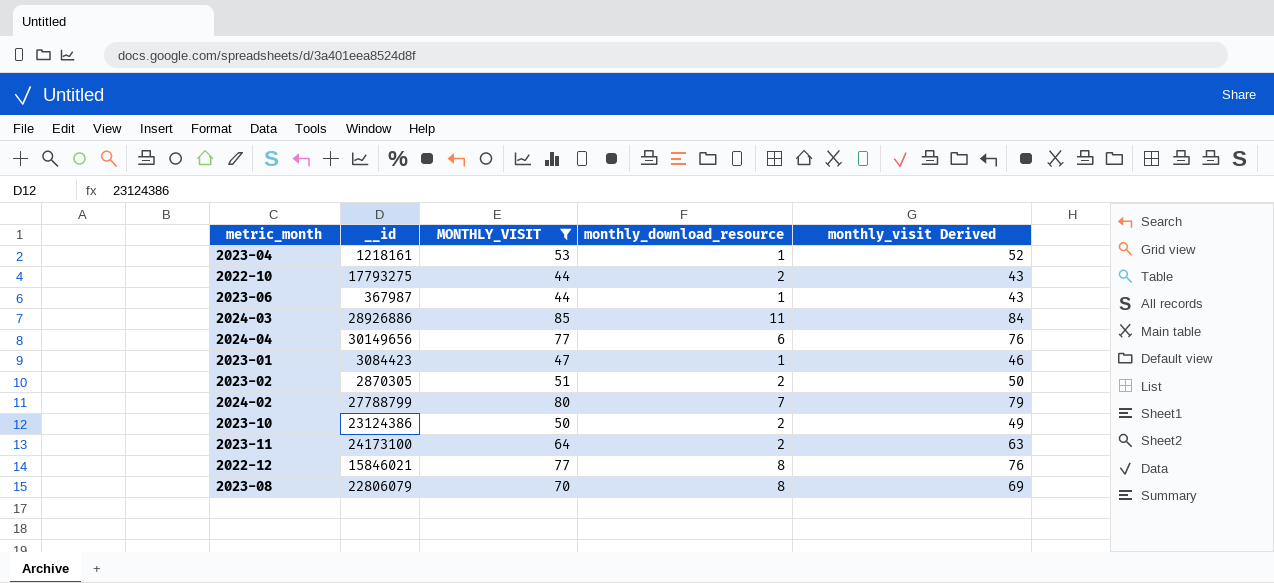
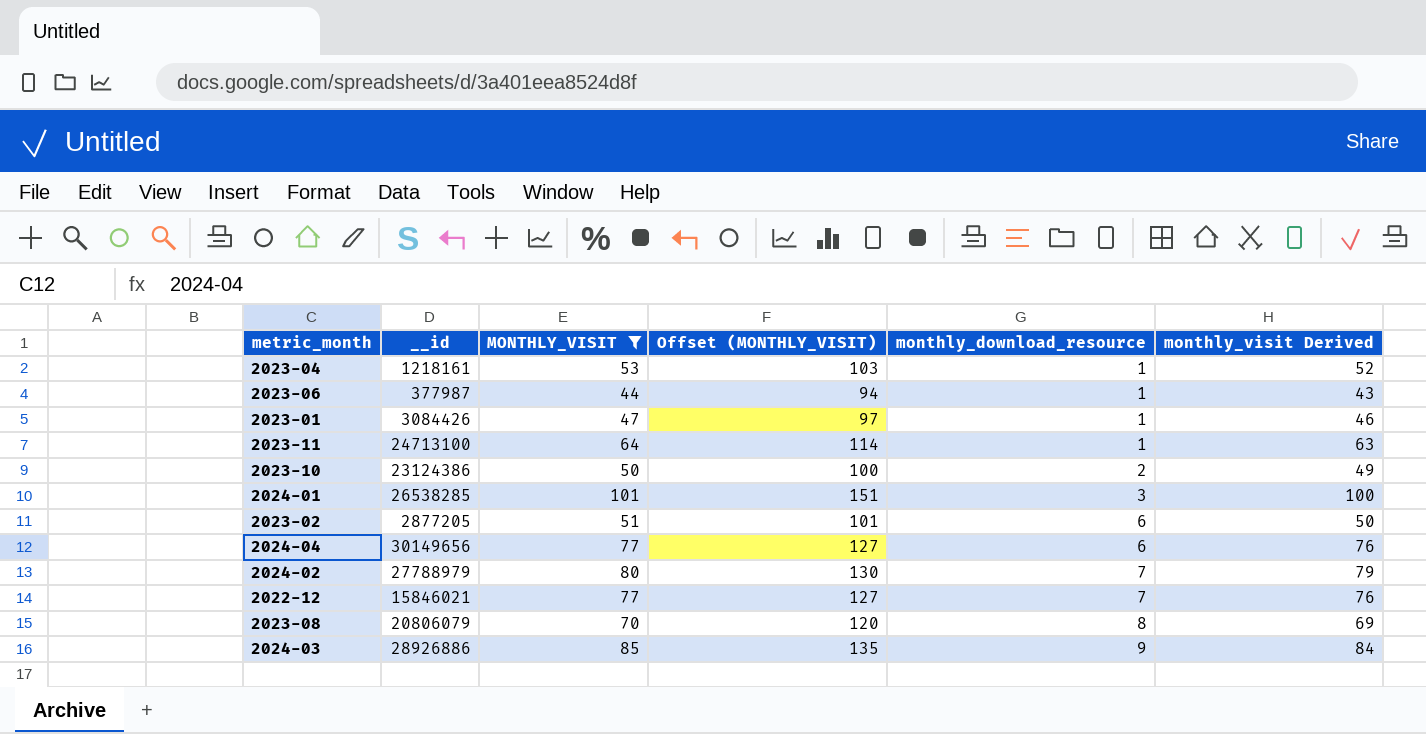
row order: none -> monthly_download_resource ascending
column Offset (MONTHLY_VISIT) | formula: none -> [MONTHLY_VISIT] + 50
row 2022-10: 17793275 | 44 | 2 | 43 -> none
2023-06 | __id: 367987 -> 377987
2023-01 | __id: 3084423 -> 3084426
2023-11 | __id: 24173100 -> 24713100
2023-11 | monthly_download_resource: 2 -> 1
row 2024-01: none -> 26538285 | 101 | 151 | 3 | 100
2023-02 | __id: 2870305 -> 2877205
2023-02 | monthly_download_resource: 2 -> 6
2024-02 | __id: 27788799 -> 27788979
2022-12 | monthly_download_resource: 8 -> 7
2023-08 | __id: 22806079 -> 20806079
2024-03 | monthly_download_resource: 11 -> 9

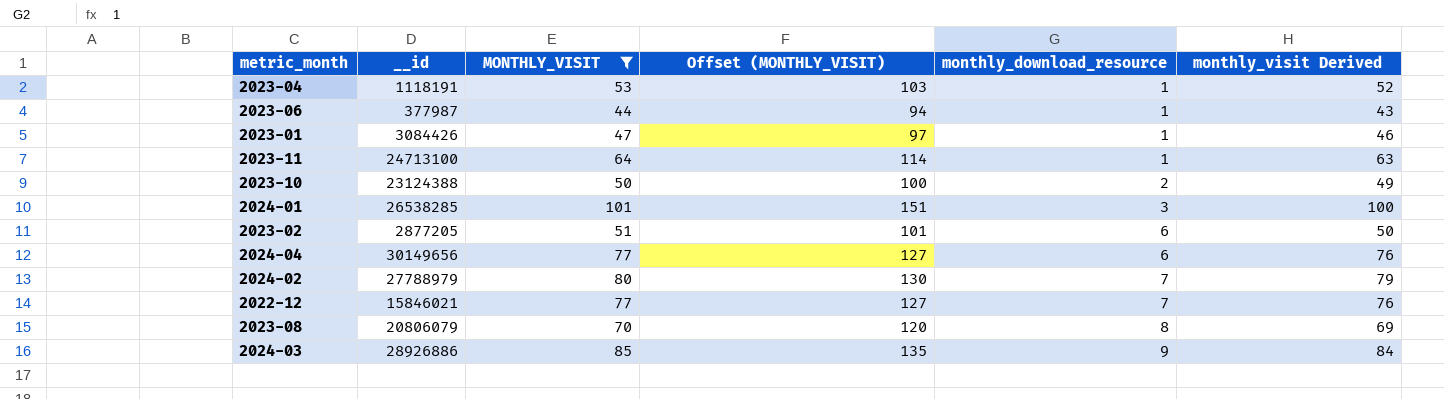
2023-04 | __id: 1218161 -> 1118191
2023-10 | __id: 23124386 -> 23124388

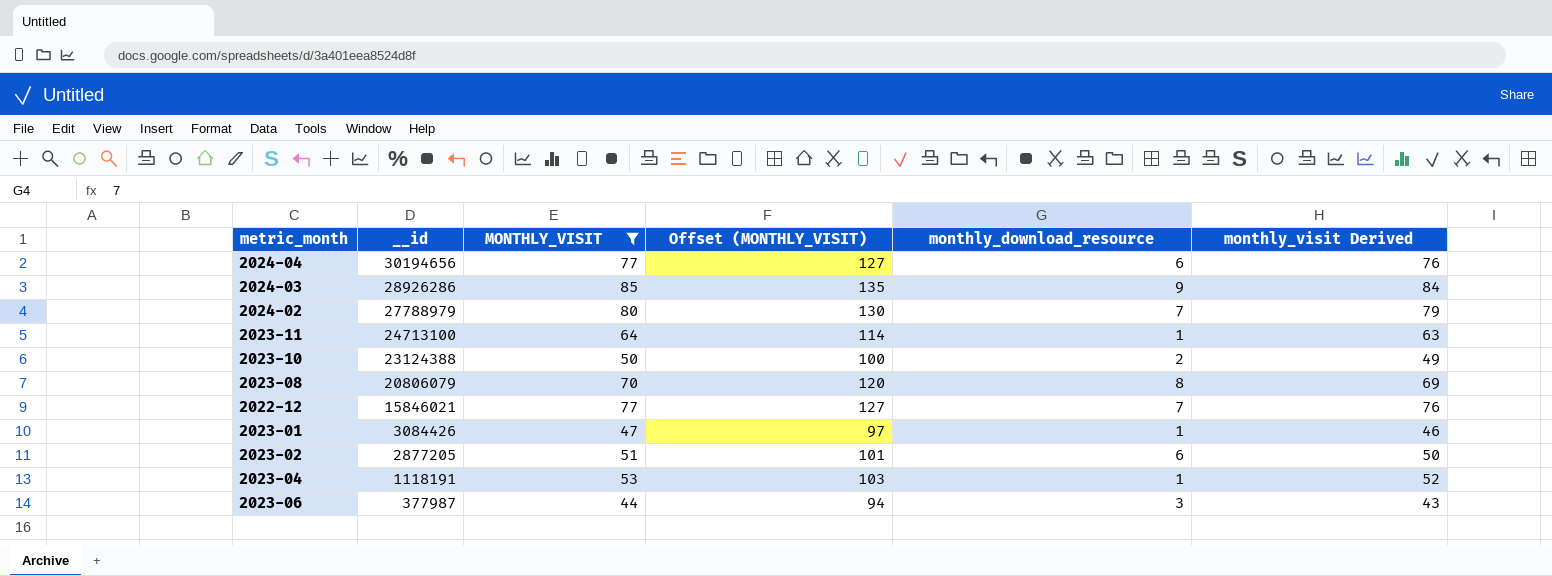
row order: monthly_download_resource ascending -> __id descending
row 2024-01: 26538285 | 101 | 151 | 3 | 100 -> none
2024-04 | __id: 30149656 -> 30194656
2024-03 | __id: 28926886 -> 28926286
2023-06 | monthly_download_resource: 1 -> 3

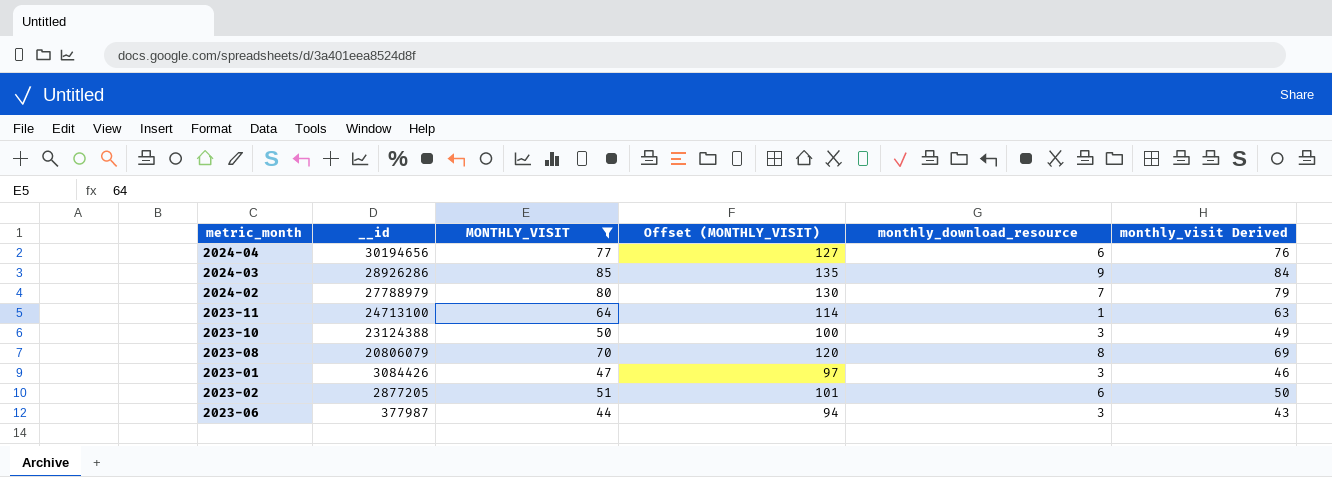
row 2022-12: 15846021 | 77 | 127 | 7 | 76 -> none
row 2023-04: 1118191 | 53 | 103 | 1 | 52 -> none
2023-10 | monthly_download_resource: 2 -> 3
2023-01 | monthly_download_resource: 1 -> 3

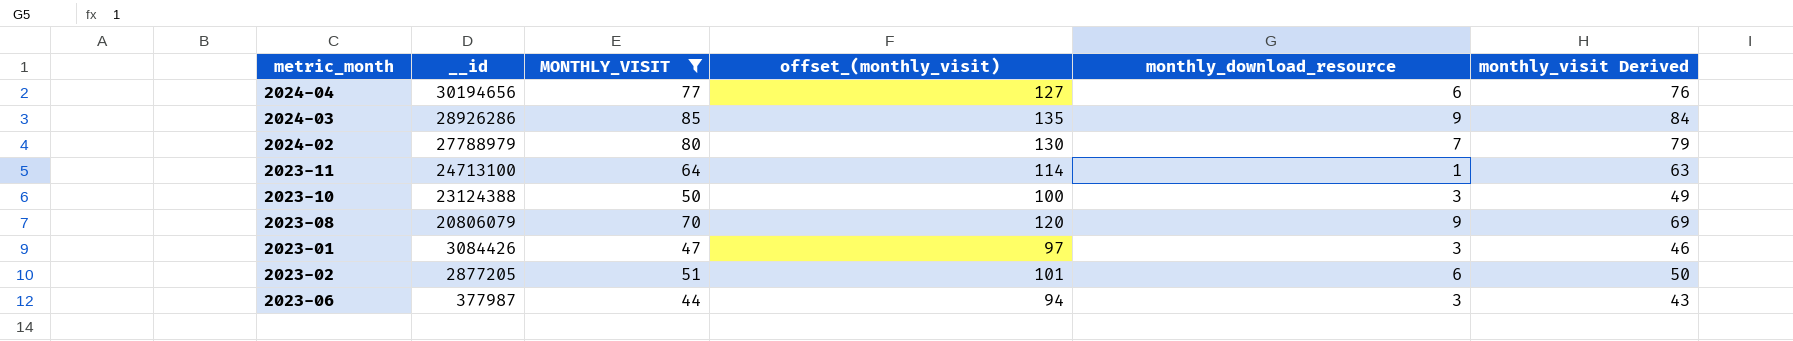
column name: Offset (MONTHLY_VISIT) -> offset_(monthly_visit)
2023-08 | monthly_download_resource: 8 -> 9

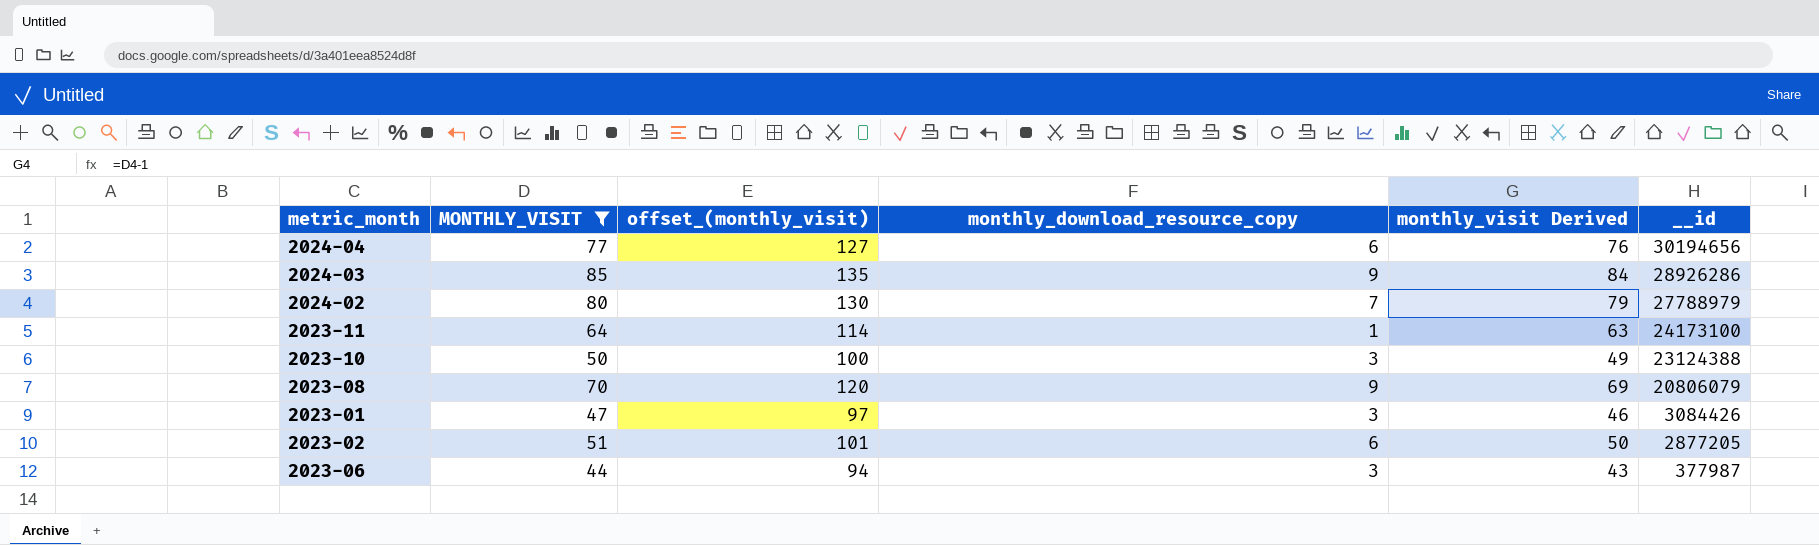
column name: monthly_download_resource -> monthly_download_resource_copy
column __id | position: 2 -> 6
2023-11 | __id: 24713100 -> 24173100

